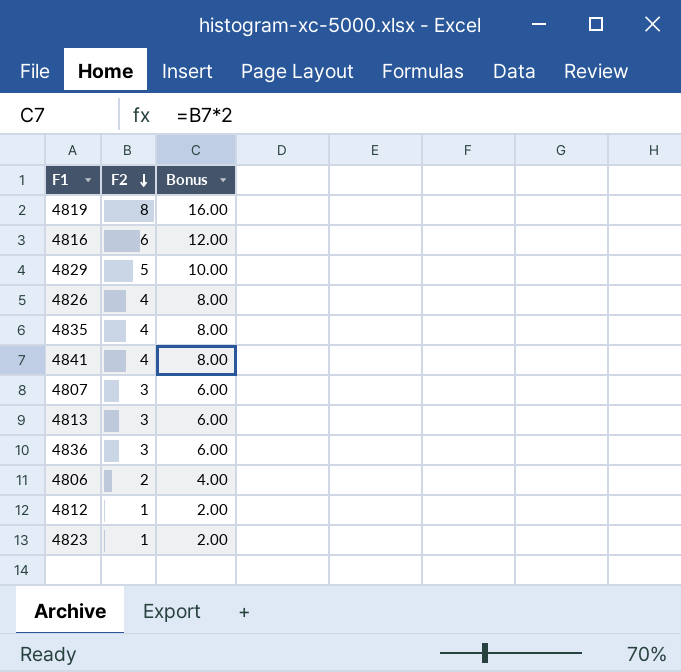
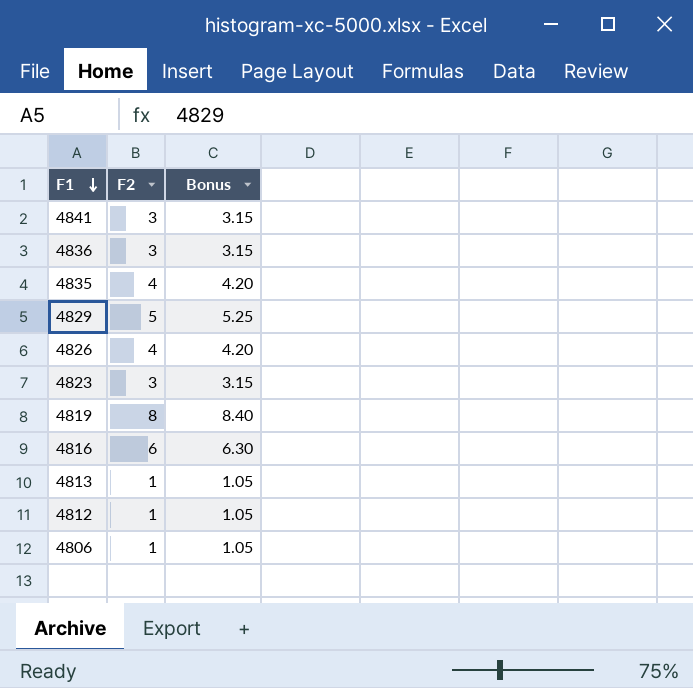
row order: F2 descending -> F1 descending
column Bonus | formula: [F2] * 2 -> [F2] * 1.05
row 4807: 3 | 6.00 -> none
4841 | F2: 4 -> 3
4823 | F2: 1 -> 3
4813 | F2: 3 -> 1
4806 | F2: 2 -> 1

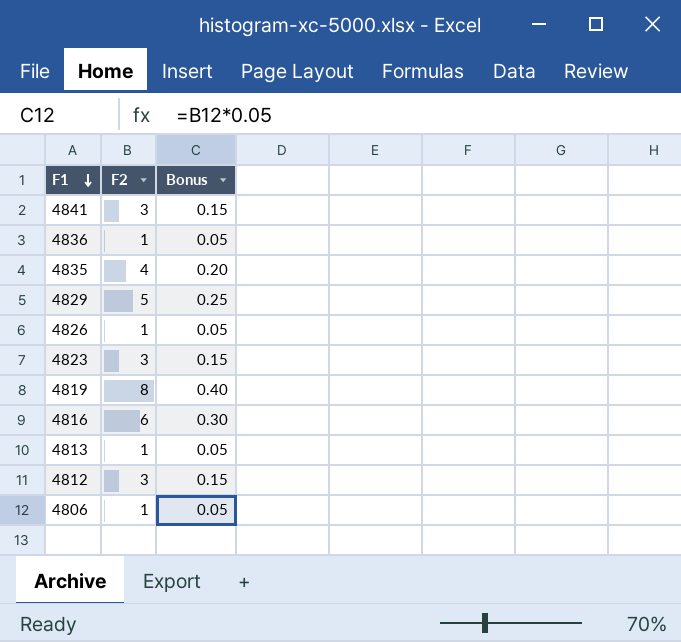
column Bonus | formula: [F2] * 1.05 -> [F2] * 0.05
4836 | F2: 3 -> 1
4826 | F2: 4 -> 1
4812 | F2: 1 -> 3

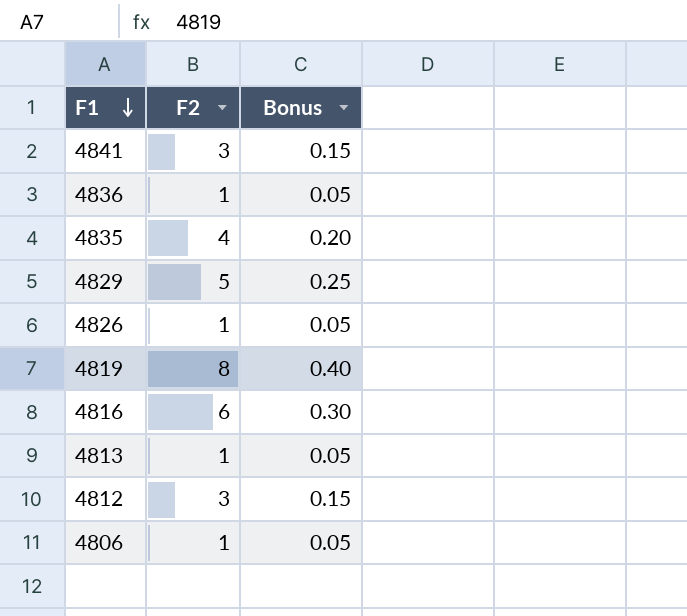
row 4823: 3 | 0.15 -> none

